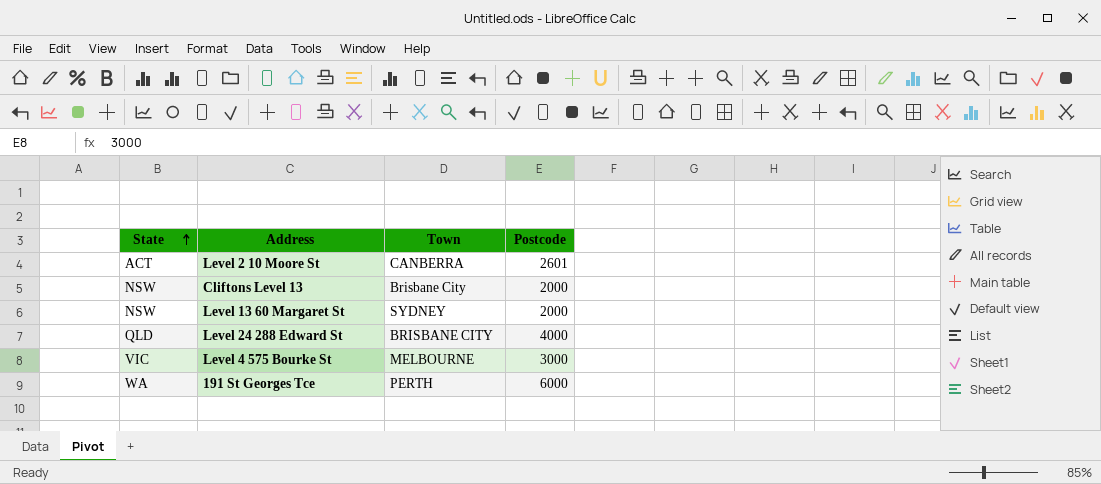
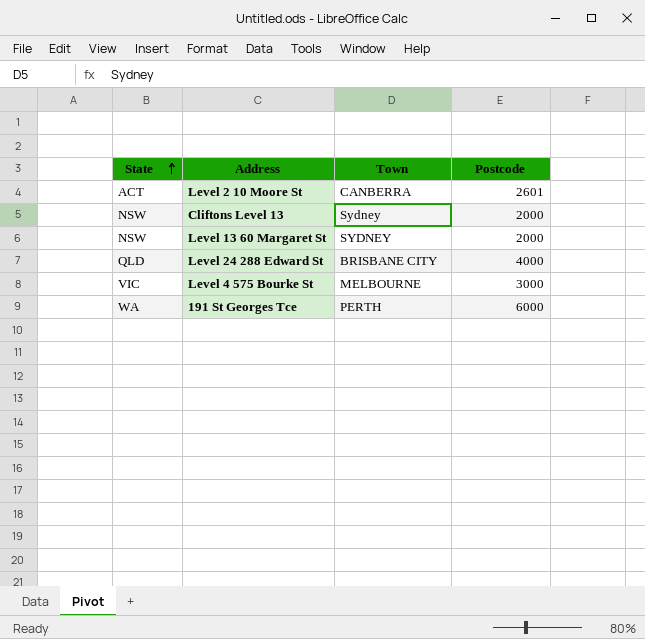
Cliftons Level 13 | Town: Brisbane City -> Sydney

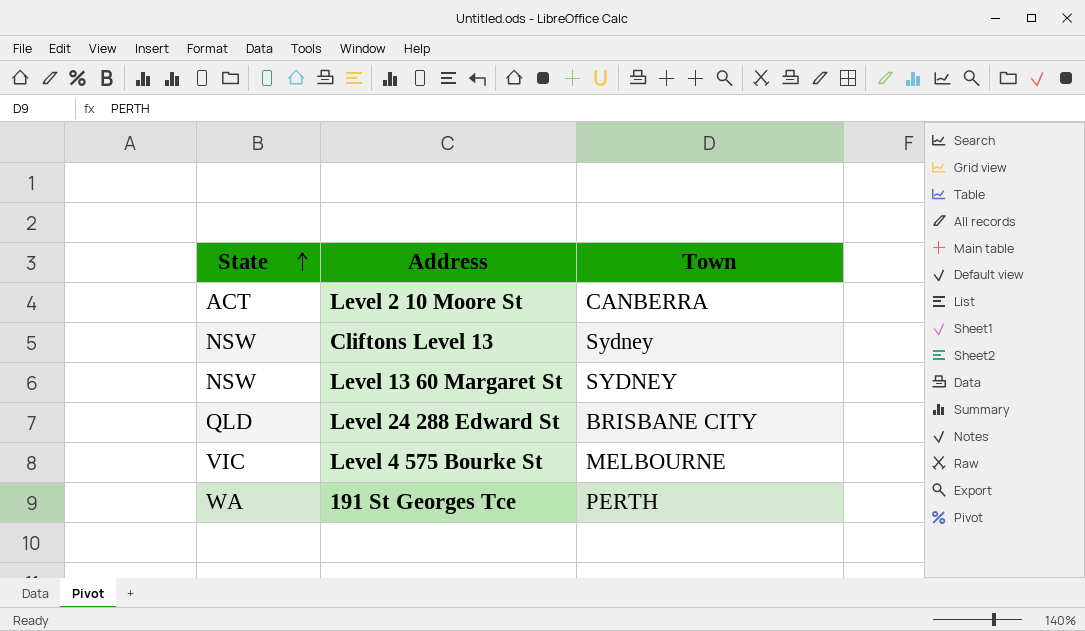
column Postcode | position: 4 -> none

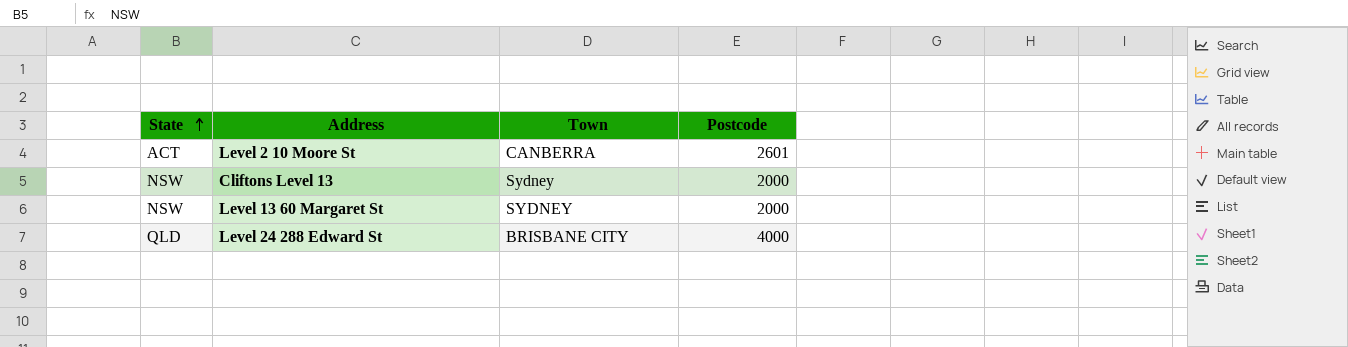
column Postcode | position: none -> 4
row Level 4 575 Bourke St: VIC | MELBOURNE -> none
row 191 St Georges Tce: WA | PERTH -> none

